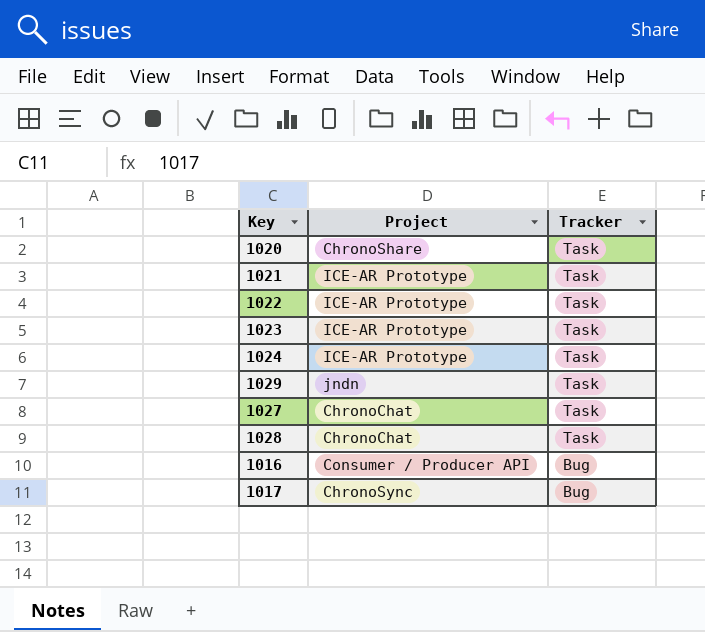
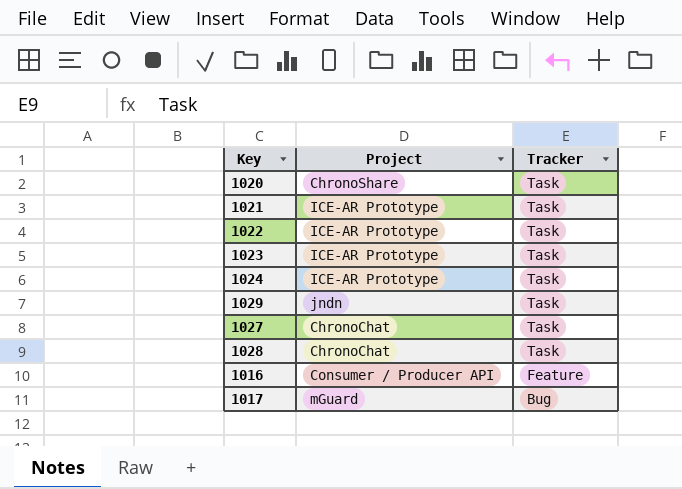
1016 | Tracker: Bug -> Feature
1017 | Project: ChronoSync -> mGuard

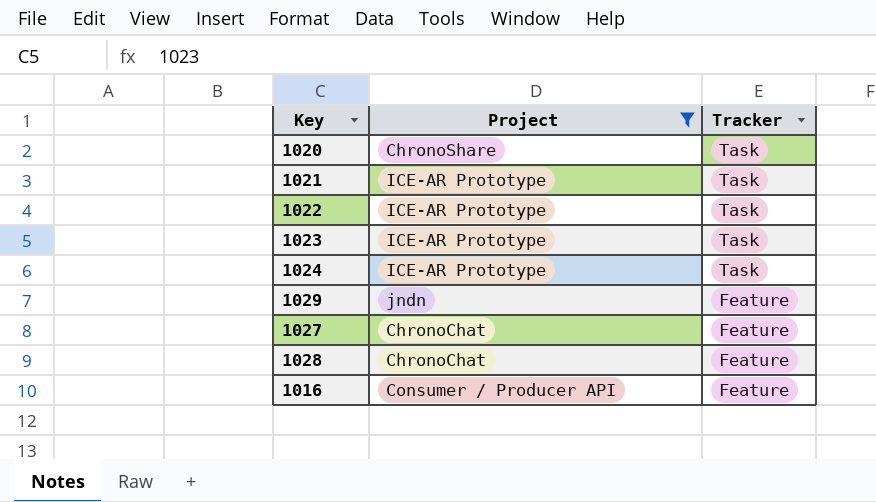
filter: none -> Project != mGuard
1029 | Tracker: Task -> Feature
1027 | Tracker: Task -> Feature
1028 | Tracker: Task -> Feature

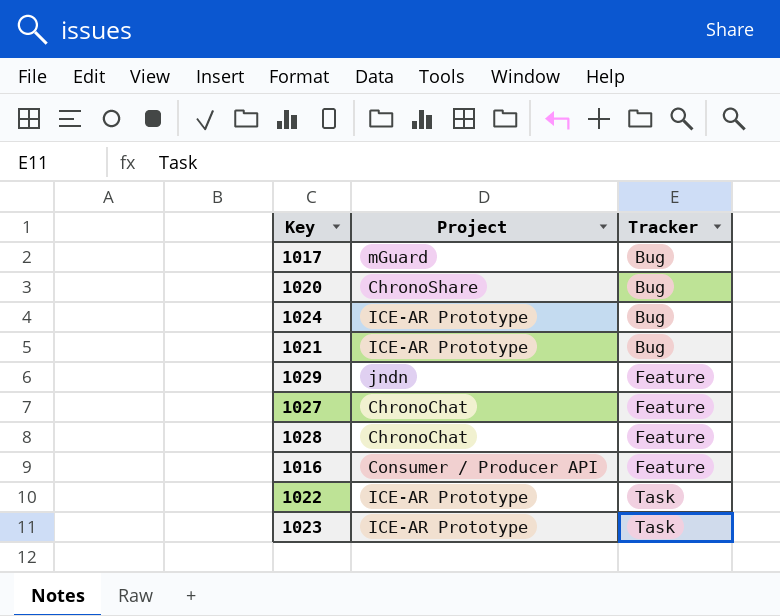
filter: Project != mGuard -> none
row order: Tracker descending -> Tracker ascending
1020 | Tracker: Task -> Bug
1024 | Tracker: Task -> Bug
1021 | Tracker: Task -> Bug

